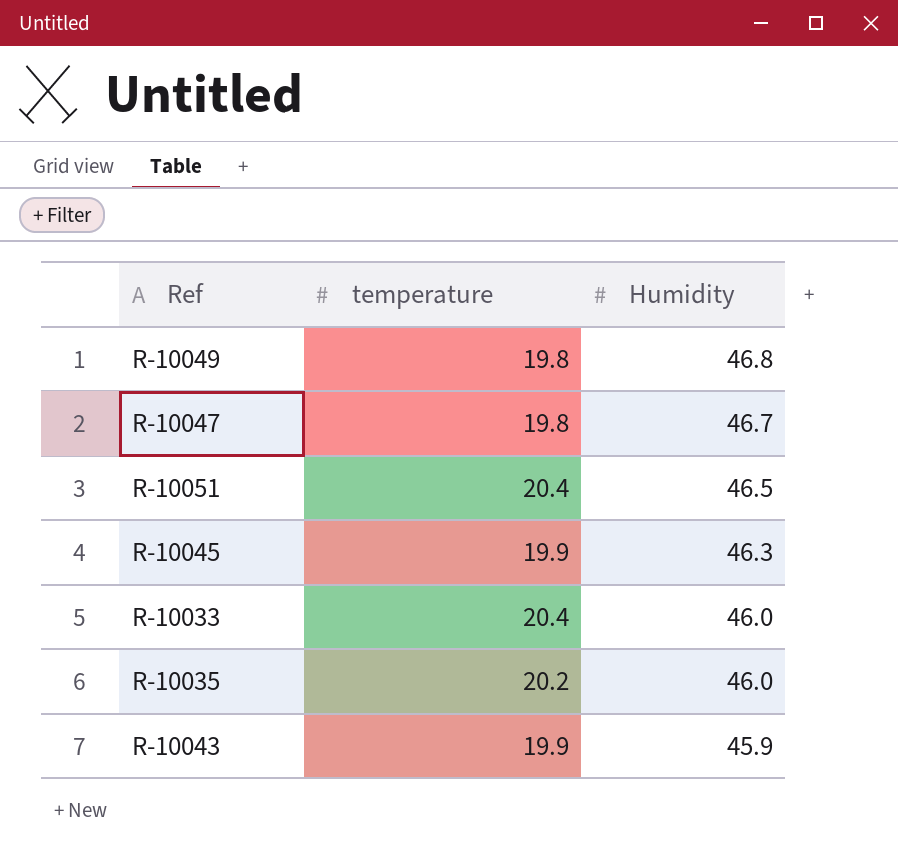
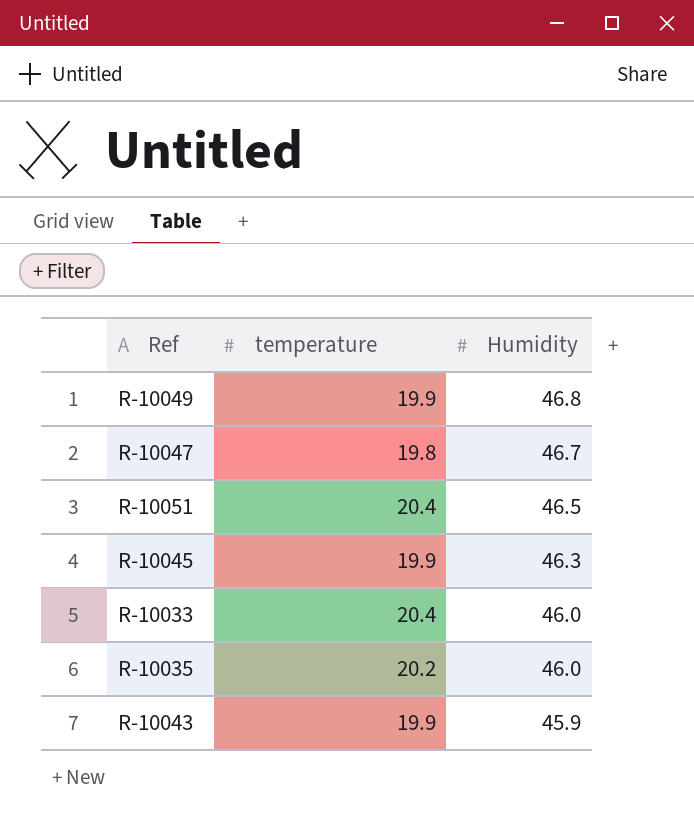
R-10049 | temperature: 19.8 -> 19.9

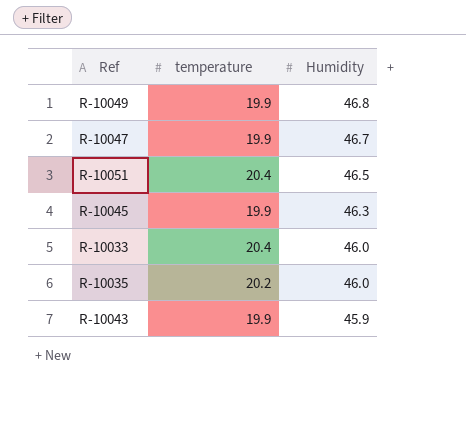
R-10047 | temperature: 19.8 -> 19.9

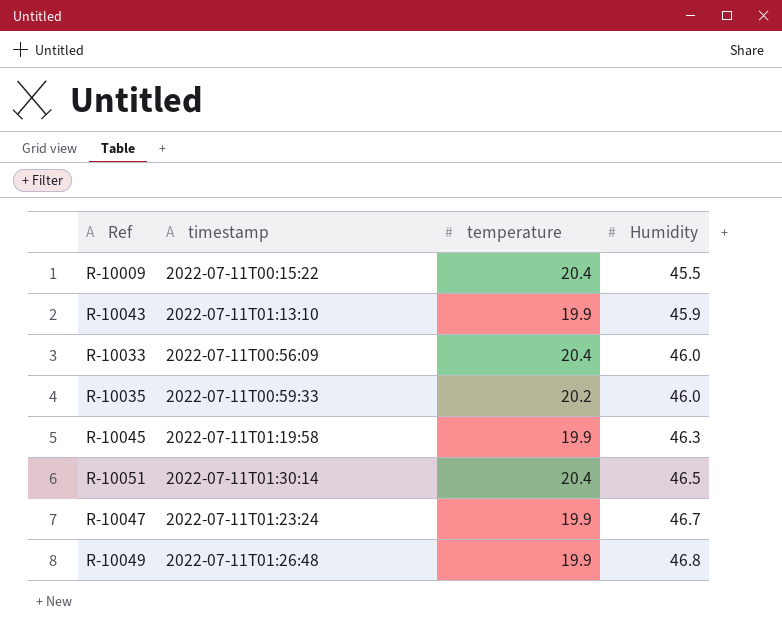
row order: Humidity descending -> Humidity ascending
column timestamp | position: none -> 2
row R-10009: none -> 2022-07-11T00:15:22 | 20.4 | 45.5

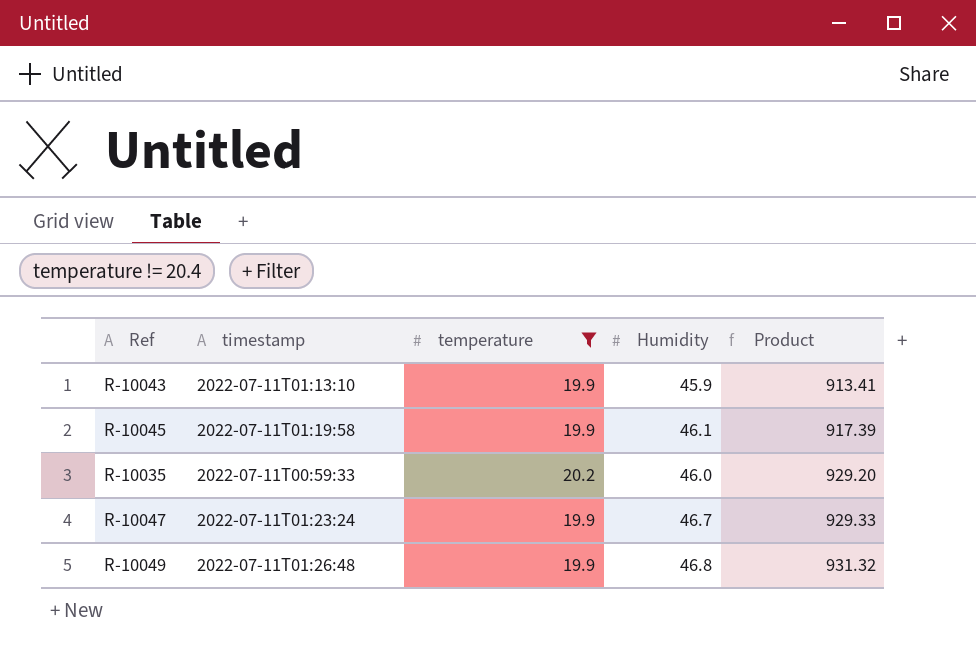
filter: none -> temperature != 20.4
row order: Humidity ascending -> Product ascending
column Product | formula: none -> [temperature] * [Humidity]
R-10045 | Humidity: 46.3 -> 46.1

